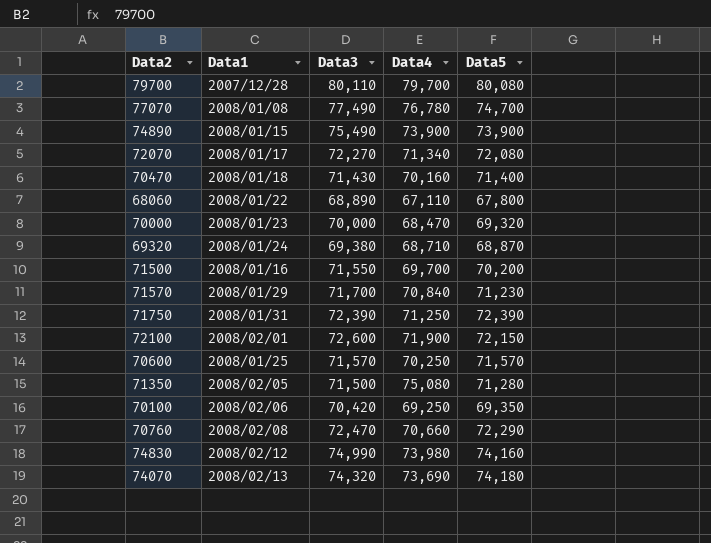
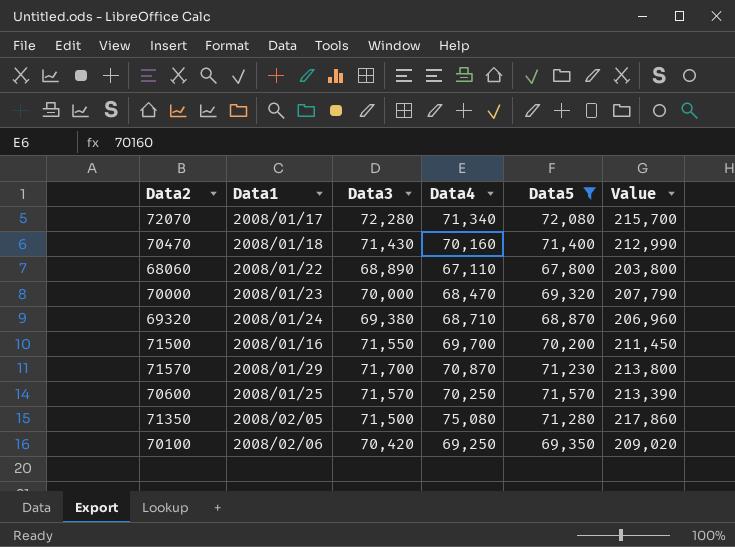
filter: none -> Data5 <= 72,080
column Value | formula: none -> [Data3] + [Data4] + [Data5]
72070 | Data3: 72,270 -> 72,280
71570 | Data4: 70,840 -> 70,870

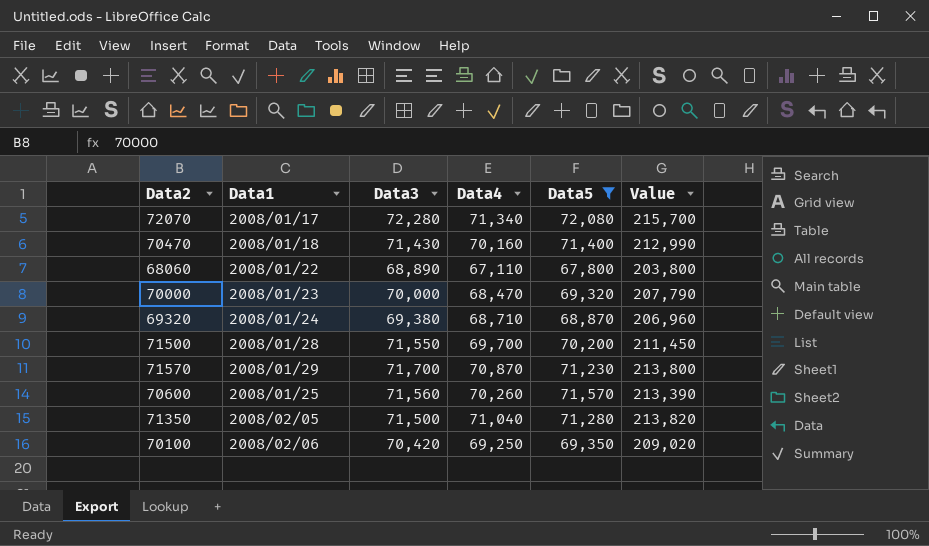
71500 | Data1: 2008/01/16 -> 2008/01/28
70600 | Data3: 71,570 -> 71,560
70600 | Data4: 70,250 -> 70,260
71350 | Data4: 75,080 -> 71,040
71350 | Value: 217,860 -> 213,820

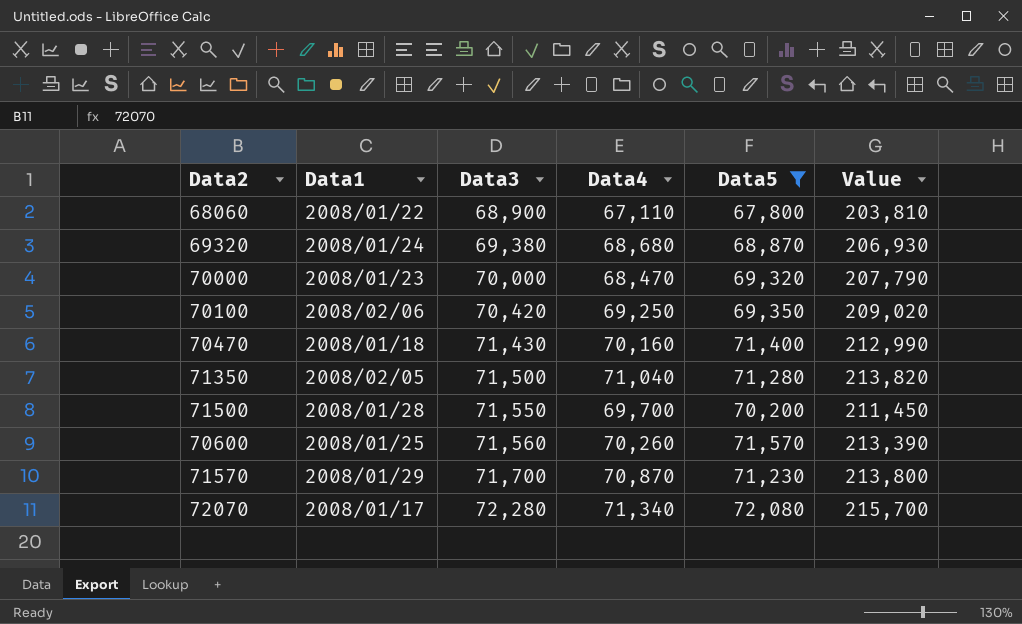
row order: none -> Data3 ascending
68060 | Data3: 68,890 -> 68,900
68060 | Value: 203,800 -> 203,810
69320 | Data4: 68,710 -> 68,680
69320 | Value: 206,960 -> 206,930

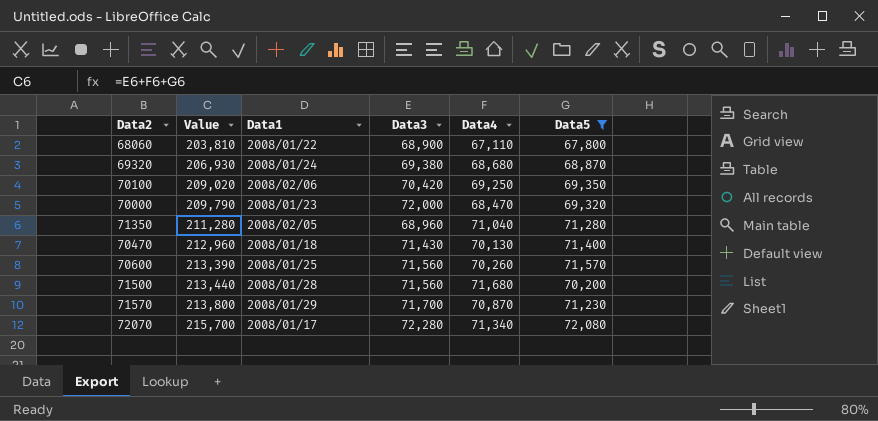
row order: Data3 ascending -> Value ascending
column Value | position: 6 -> 2
70000 | Value: 207,790 -> 209,790
70000 | Data3: 70,000 -> 72,000
71350 | Value: 213,820 -> 211,280
71350 | Data3: 71,500 -> 68,960
70470 | Value: 212,990 -> 212,960
70470 | Data4: 70,160 -> 70,130
71500 | Value: 211,450 -> 213,440
71500 | Data3: 71,550 -> 71,560
71500 | Data4: 69,700 -> 71,680

